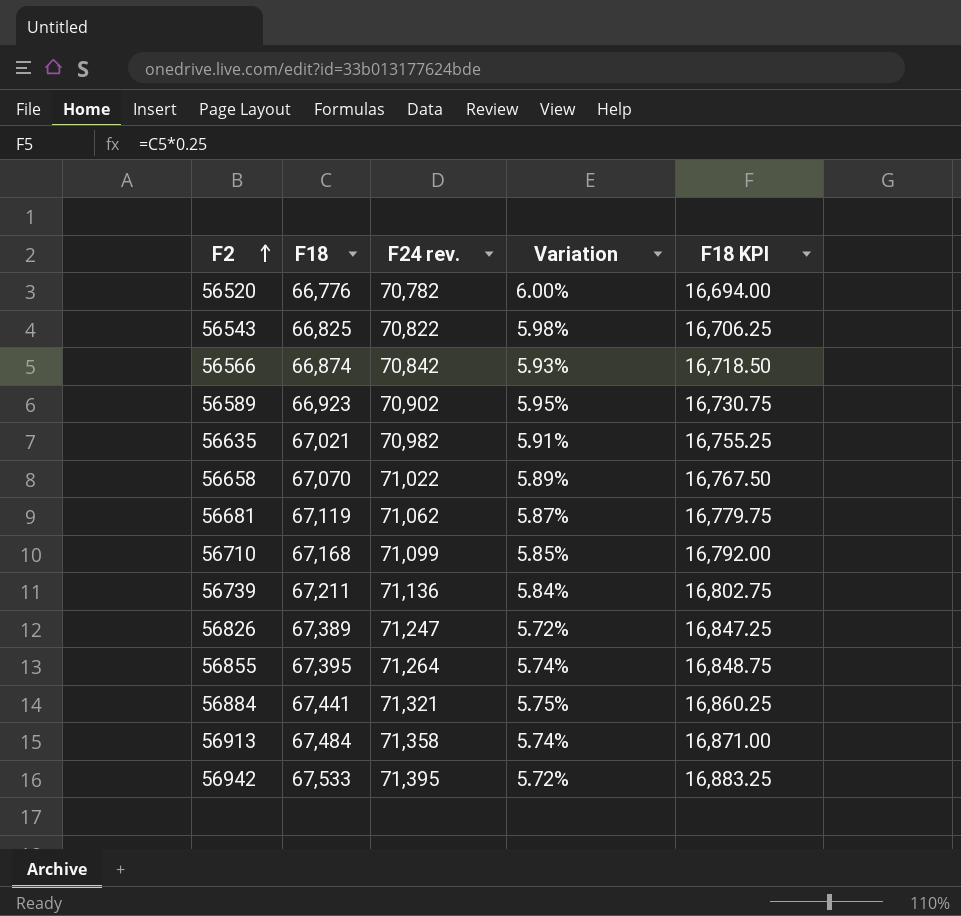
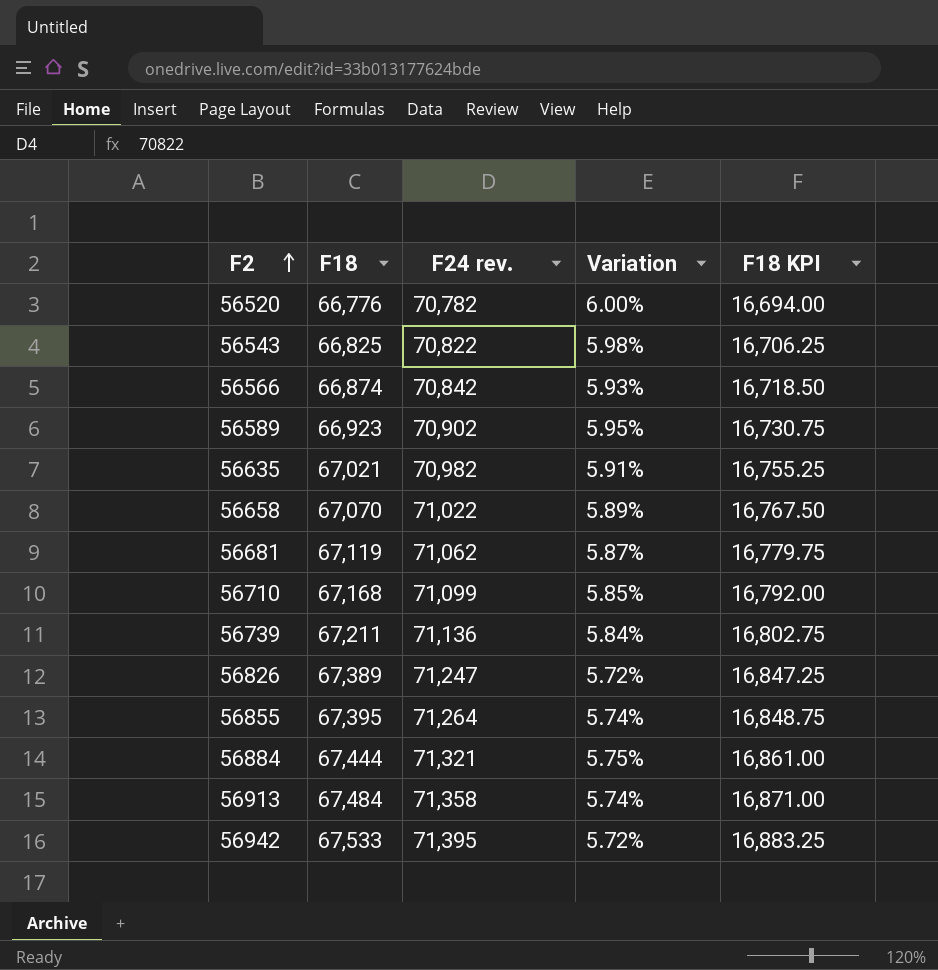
56884 | F18: 67,441 -> 67,444
56884 | F18 KPI: 16,860.25 -> 16,861.00

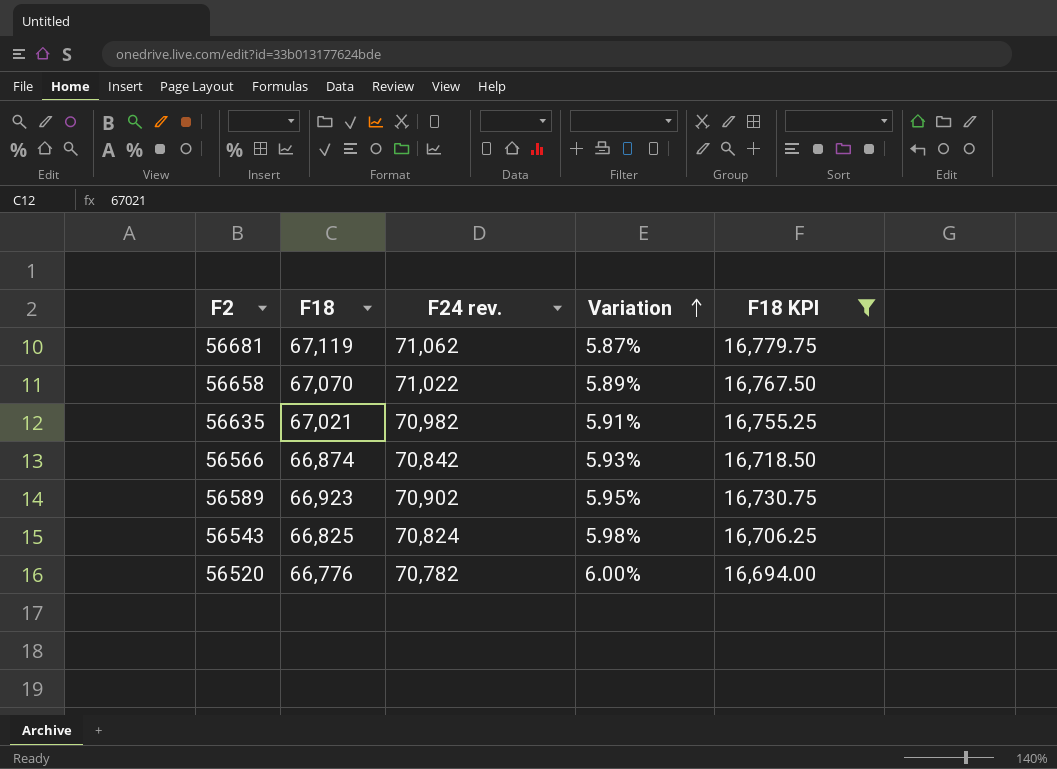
filter: none -> F18 KPI <= 16,779.75
row order: F2 ascending -> Variation ascending
56543 | F24 rev.: 70,822 -> 70,824

